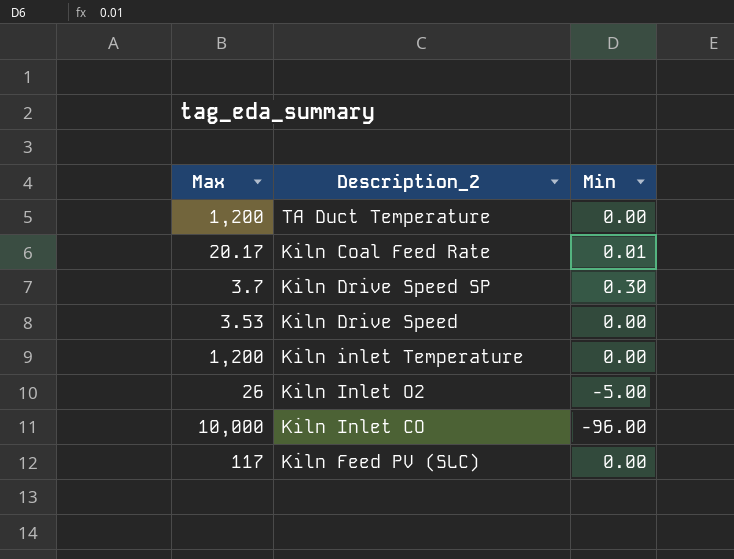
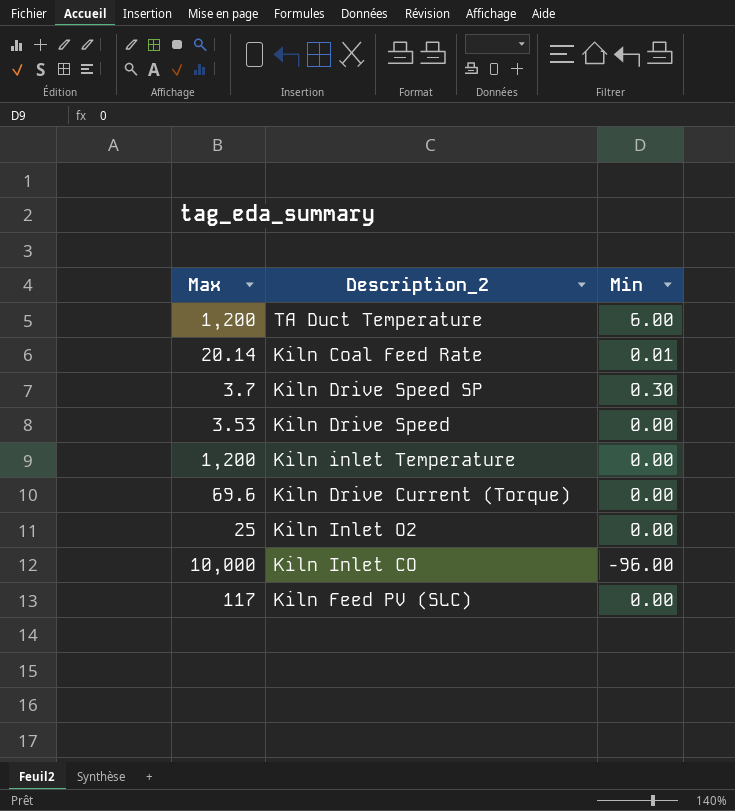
TA Duct Temperature | Min: 0.00 -> 6.00
Kiln Coal Feed Rate | Max: 20.17 -> 20.14
row Kiln Drive Current (Torque): none -> 69.6 | 0.00
Kiln Inlet O2 | Max: 26 -> 25
Kiln Inlet O2 | Min: -5.00 -> 0.00

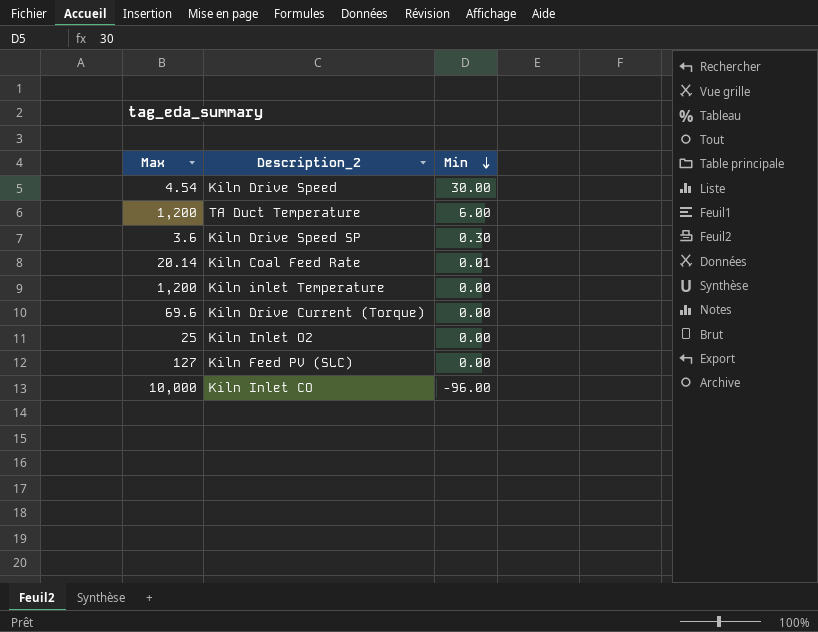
row order: none -> Min descending
Kiln Drive Speed | Max: 3.53 -> 4.54
Kiln Drive Speed | Min: 0.00 -> 30.00
Kiln Drive Speed SP | Max: 3.7 -> 3.6
Kiln Feed PV (SLC) | Max: 117 -> 127

